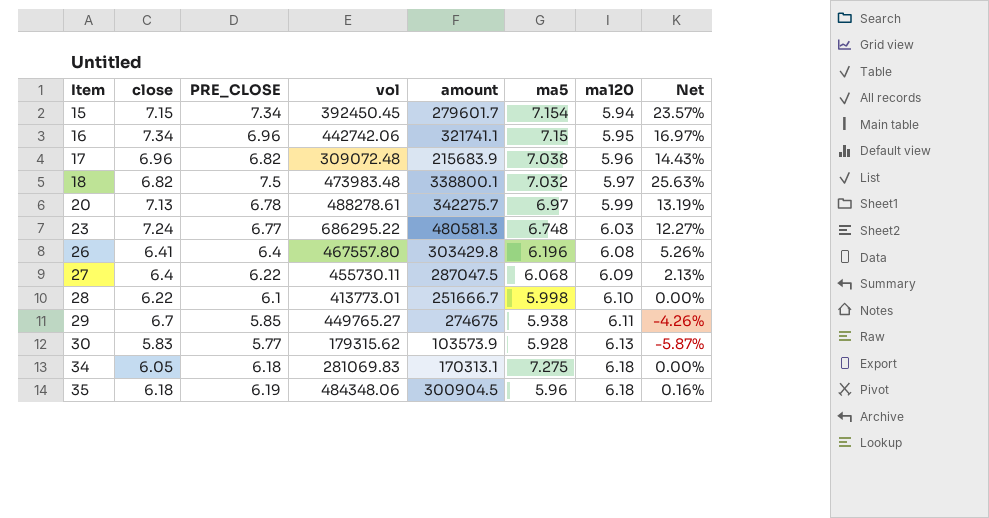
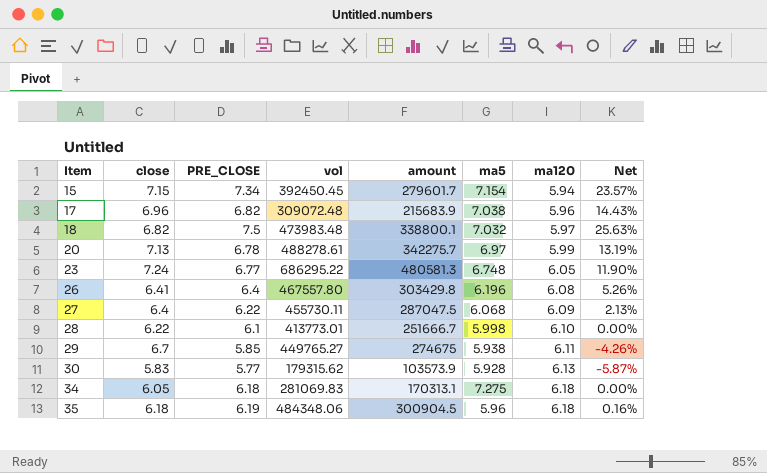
row 16: 7.34 | 6.96 | 442742.06 | 321741.1 | 7.15 | 5.95 | 16.97% -> none
23 | ma120: 6.03 -> 6.05
23 | Net: 12.27% -> 11.90%

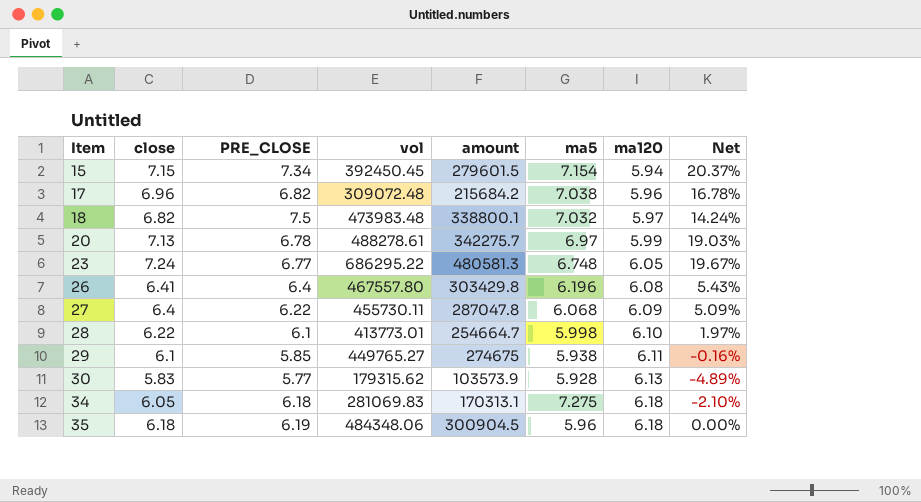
column Net | formula: ([PRE_CLOSE] - [ma120]) / [ma120] -> ([close] - [ma120]) / [ma120]
15 | amount: 279601.7 -> 279601.5
17 | amount: 215683.9 -> 215684.2
27 | amount: 287047.5 -> 287047.8
28 | amount: 251666.7 -> 254664.7
29 | close: 6.7 -> 6.1

